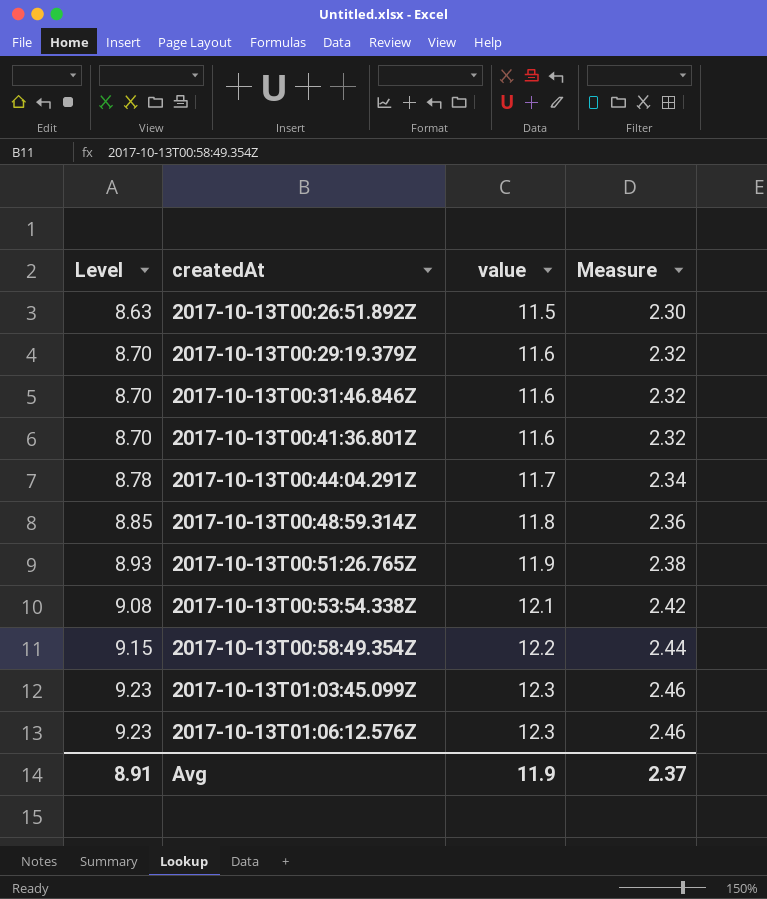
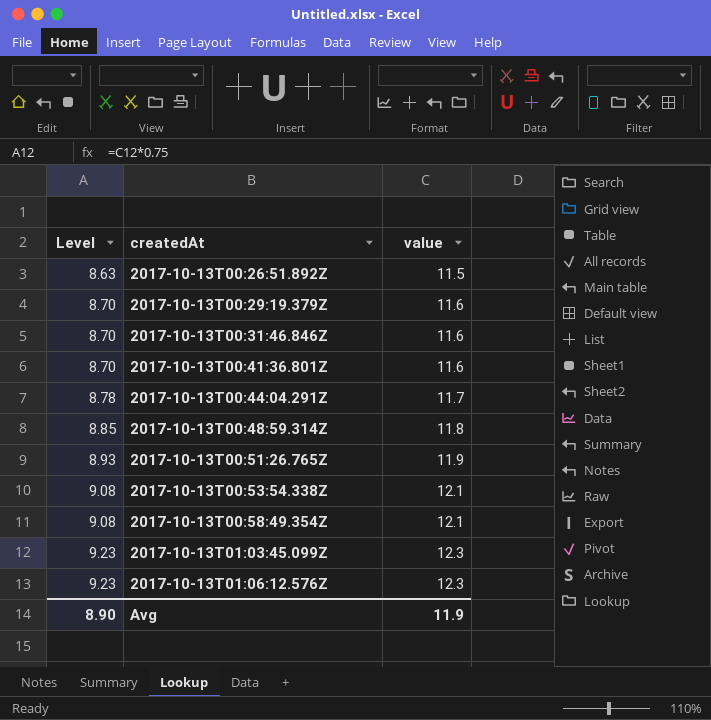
column Measure | formula: [value] * 0.2 -> none
2017-10-13T00:58:49.354Z | Level: 9.15 -> 9.08
2017-10-13T00:58:49.354Z | value: 12.2 -> 12.1
Avg | Level: 8.91 -> 8.90

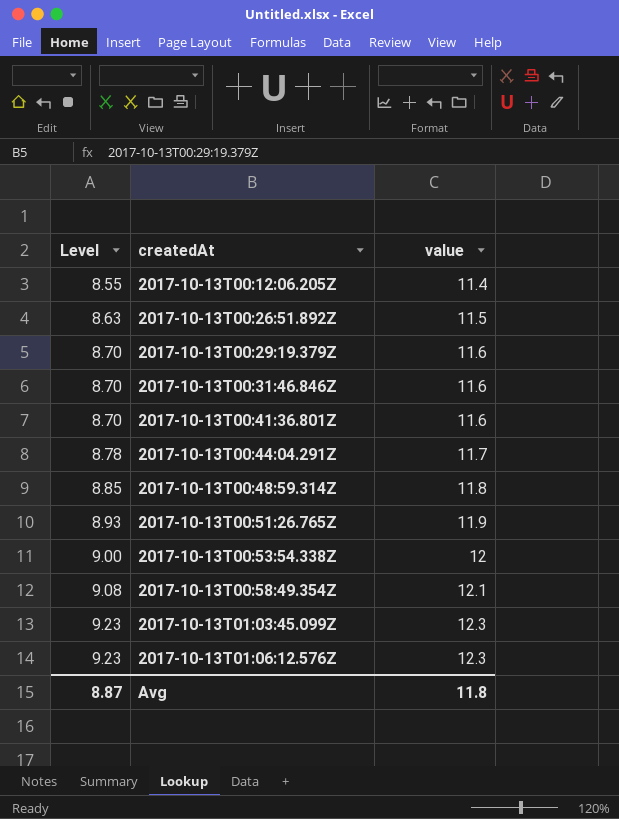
row 2017-10-13T00:12:06.205Z: none -> 8.55 | 11.4
2017-10-13T00:53:54.338Z | Level: 9.08 -> 9.00
2017-10-13T00:53:54.338Z | value: 12.1 -> 12
Avg | Level: 8.90 -> 8.87
Avg | value: 11.9 -> 11.8

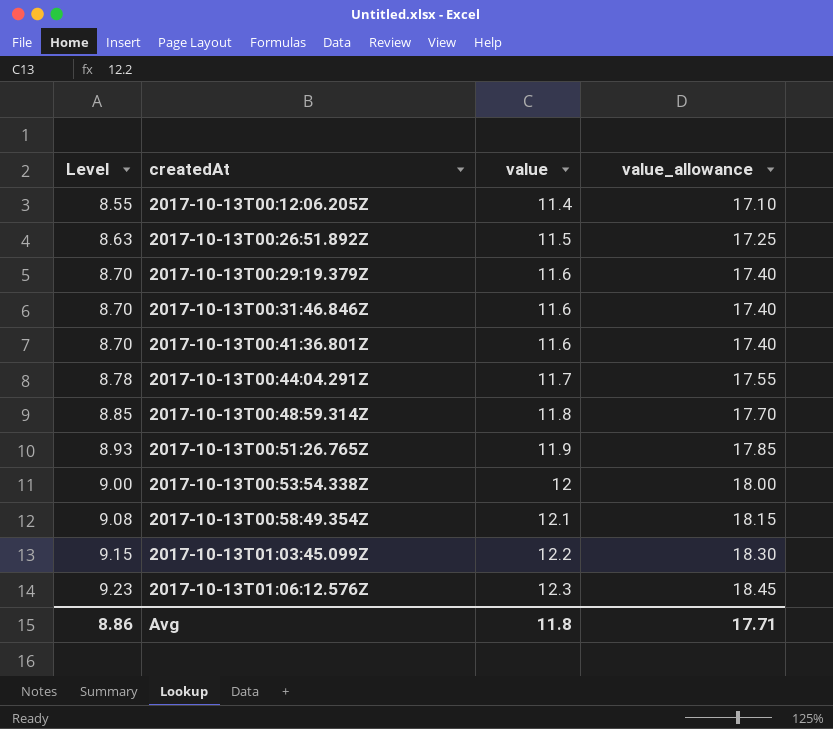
column value_allowance | formula: none -> [value] * 1.5
2017-10-13T01:03:45.099Z | Level: 9.23 -> 9.15
2017-10-13T01:03:45.099Z | value: 12.3 -> 12.2
Avg | Level: 8.87 -> 8.86

